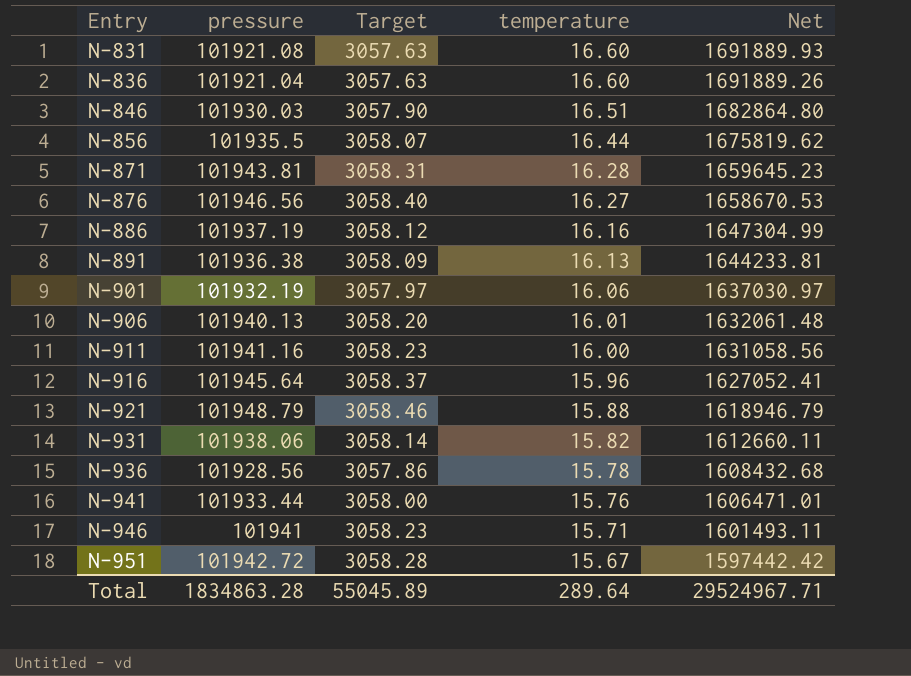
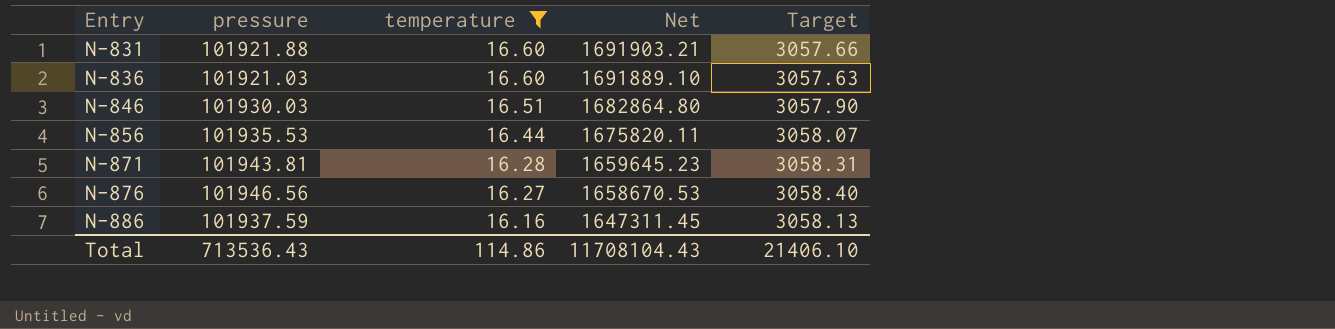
filter: none -> temperature >= 16.16
column Target | position: 3 -> 5
N-831 | pressure: 101921.08 -> 101921.88
N-831 | Net: 1691889.93 -> 1691903.21
N-831 | Target: 3057.63 -> 3057.66
N-836 | pressure: 101921.04 -> 101921.03
N-836 | Net: 1691889.26 -> 1691889.10
N-856 | pressure: 101935.5 -> 101935.53
N-856 | Net: 1675819.62 -> 1675820.11
N-886 | pressure: 101937.19 -> 101937.59
N-886 | Net: 1647304.99 -> 1647311.45
N-886 | Target: 3058.12 -> 3058.13
Total | pressure: 1834863.28 -> 713536.43
Total | temperature: 289.64 -> 114.86
Total | Net: 29524967.71 -> 11708104.43
Total | Target: 55045.89 -> 21406.10

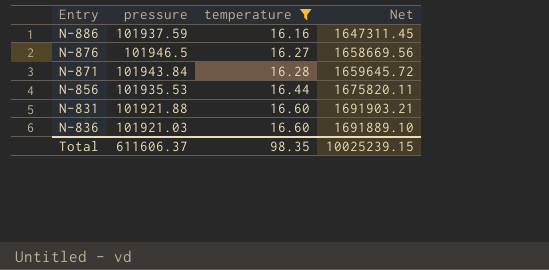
row order: Entry ascending -> temperature ascending
column Target | formula: [pressure] * 0.03 -> none
row N-846: 101930.03 | 16.51 | 1682864.80 | 3057.90 -> none
N-876 | pressure: 101946.56 -> 101946.5
N-876 | Net: 1658670.53 -> 1658669.56
N-871 | pressure: 101943.81 -> 101943.84
N-871 | Net: 1659645.23 -> 1659645.72
Total | pressure: 713536.43 -> 611606.37
Total | temperature: 114.86 -> 98.35
Total | Net: 11708104.43 -> 10025239.15

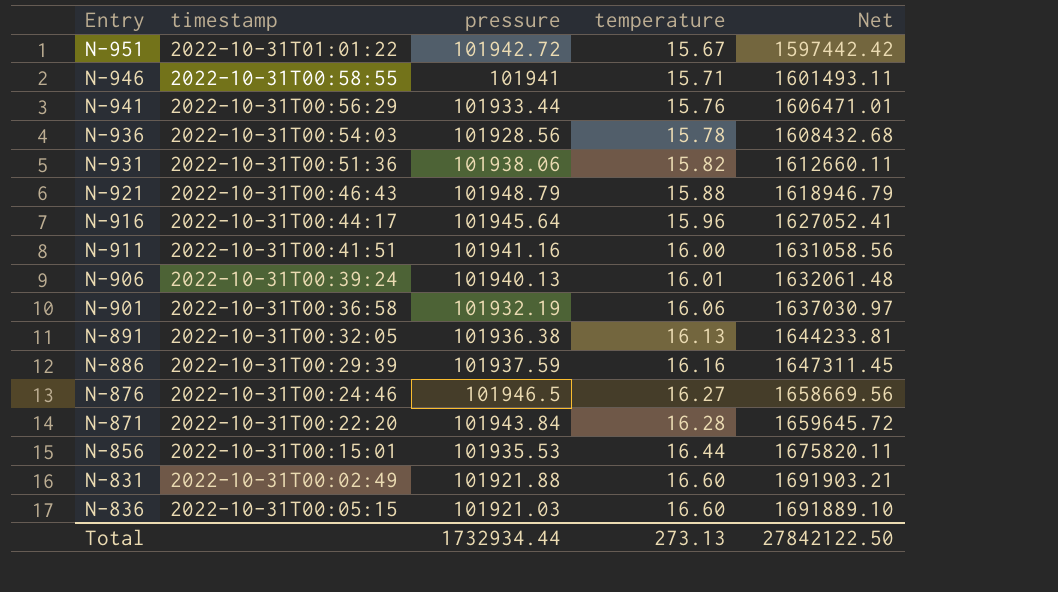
filter: temperature >= 16.16 -> none
column timestamp | position: none -> 2
Total | pressure: 611606.37 -> 1732934.44
Total | temperature: 98.35 -> 273.13
Total | Net: 10025239.15 -> 27842122.50

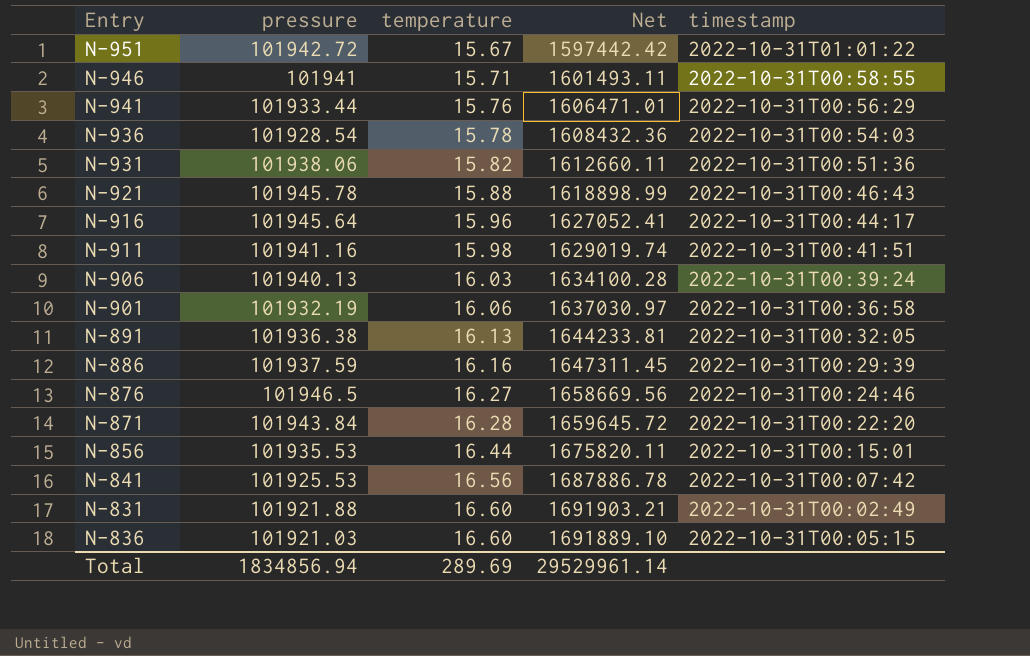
column timestamp | position: 2 -> 5
N-936 | pressure: 101928.56 -> 101928.54
N-936 | Net: 1608432.68 -> 1608432.36
N-921 | pressure: 101948.79 -> 101945.78
N-921 | Net: 1618946.79 -> 1618898.99
N-911 | temperature: 16.00 -> 15.98
N-911 | Net: 1631058.56 -> 1629019.74
N-906 | temperature: 16.01 -> 16.03
N-906 | Net: 1632061.48 -> 1634100.28
row N-841: none -> 101925.53 | 16.56 | 1687886.78 | 2022-10-31T00:07:42
Total | pressure: 1732934.44 -> 1834856.94
Total | temperature: 273.13 -> 289.69
Total | Net: 27842122.50 -> 29529961.14

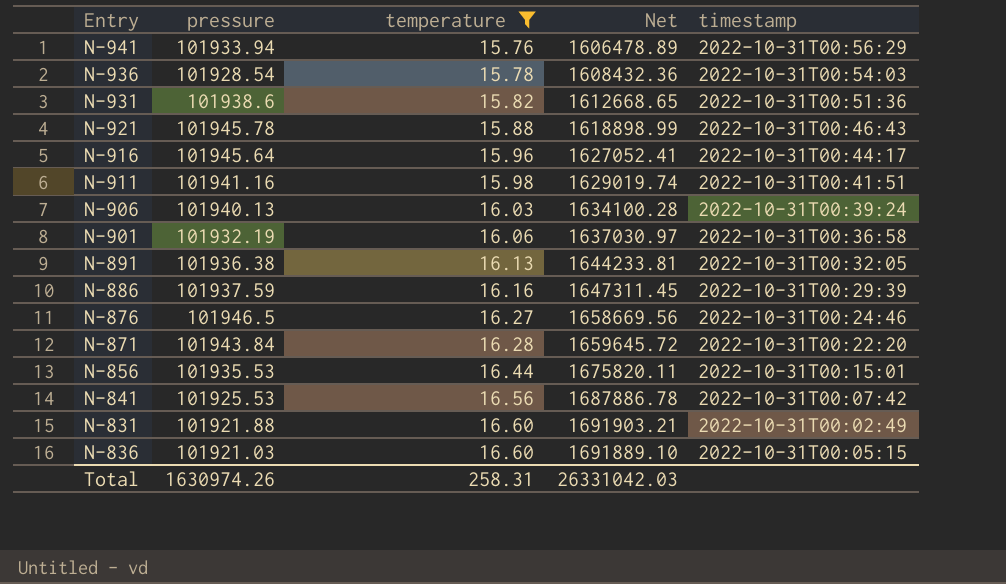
filter: none -> temperature >= 15.76
N-941 | pressure: 101933.44 -> 101933.94
N-941 | Net: 1606471.01 -> 1606478.89
N-931 | pressure: 101938.06 -> 101938.6
N-931 | Net: 1612660.11 -> 1612668.65
Total | pressure: 1834856.94 -> 1630974.26
Total | temperature: 289.69 -> 258.31
Total | Net: 29529961.14 -> 26331042.03

